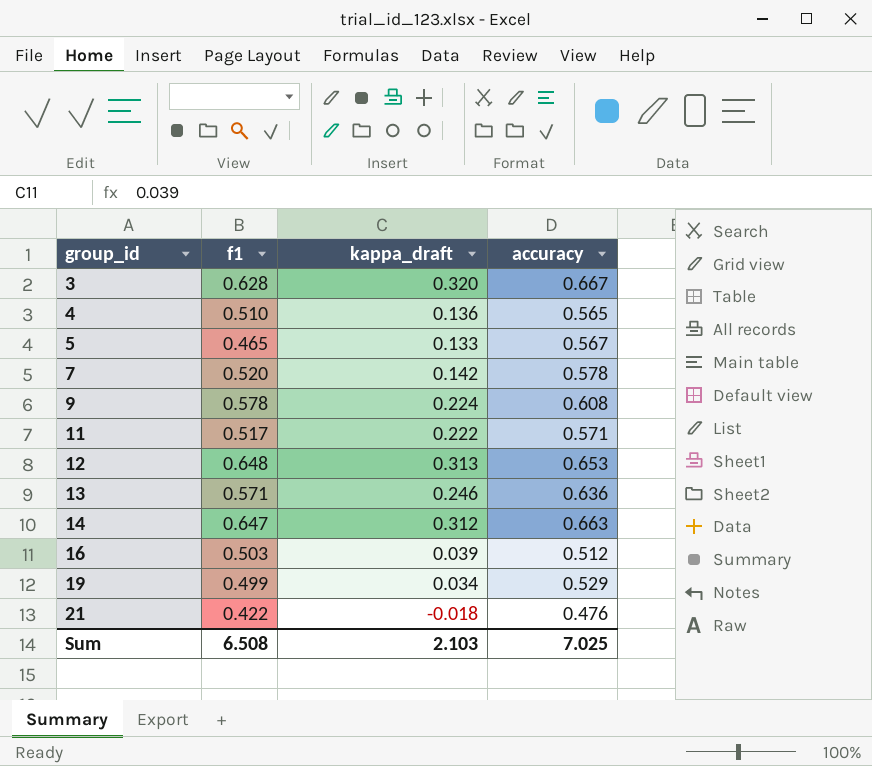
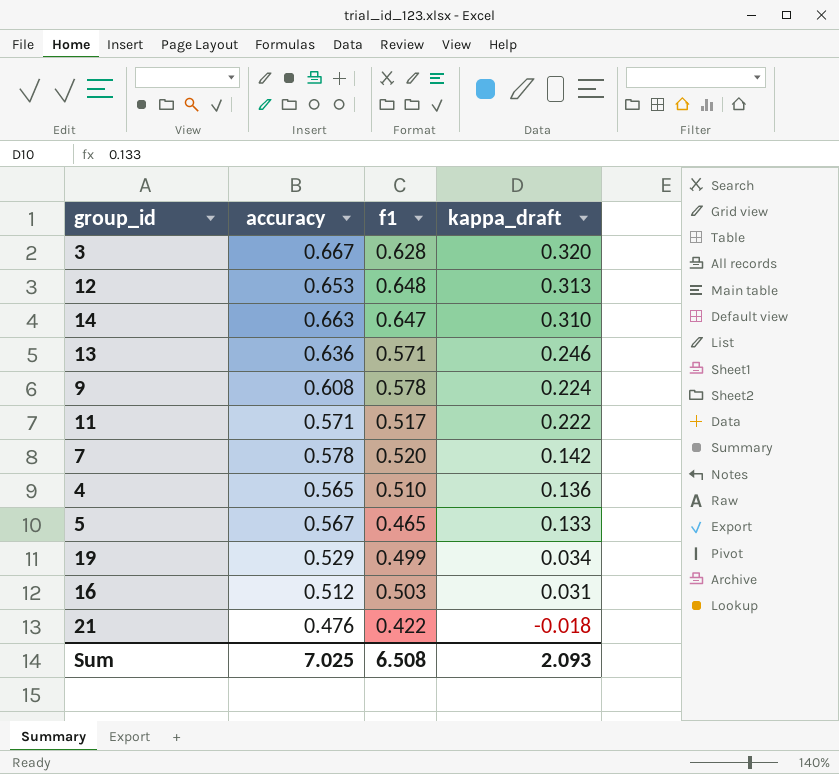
row order: group_id ascending -> kappa_draft descending
column accuracy | position: 4 -> 2
14 | kappa_draft: 0.312 -> 0.310
16 | kappa_draft: 0.039 -> 0.031
Sum | kappa_draft: 2.103 -> 2.093

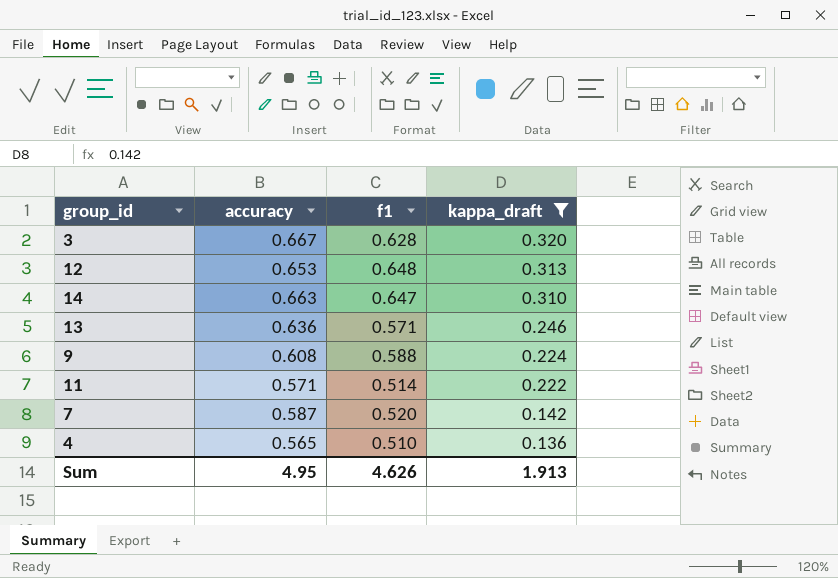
filter: none -> kappa_draft >= 0.136
9 | f1: 0.578 -> 0.588
11 | f1: 0.517 -> 0.514
7 | accuracy: 0.578 -> 0.587
Sum | accuracy: 7.025 -> 4.95
Sum | f1: 6.508 -> 4.626
Sum | kappa_draft: 2.093 -> 1.913

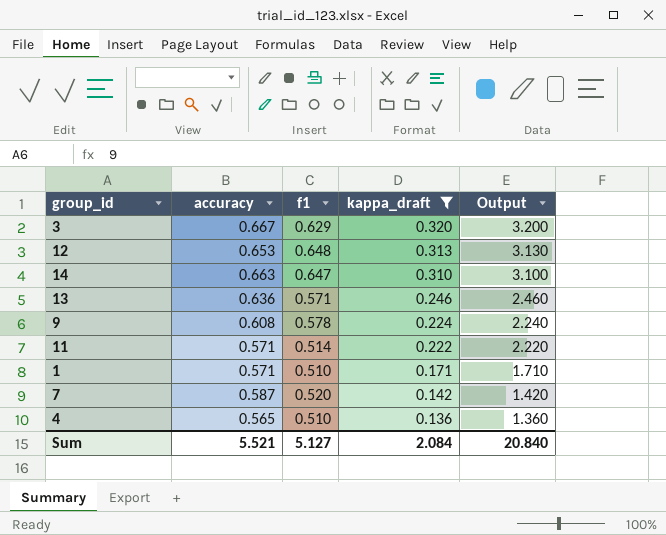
column Output | formula: none -> [kappa_draft] * 10
3 | f1: 0.628 -> 0.629
9 | f1: 0.588 -> 0.578
row 1: none -> 0.571 | 0.510 | 0.171 | 1.710
Sum | accuracy: 4.95 -> 5.521
Sum | f1: 4.626 -> 5.127
Sum | kappa_draft: 1.913 -> 2.084

